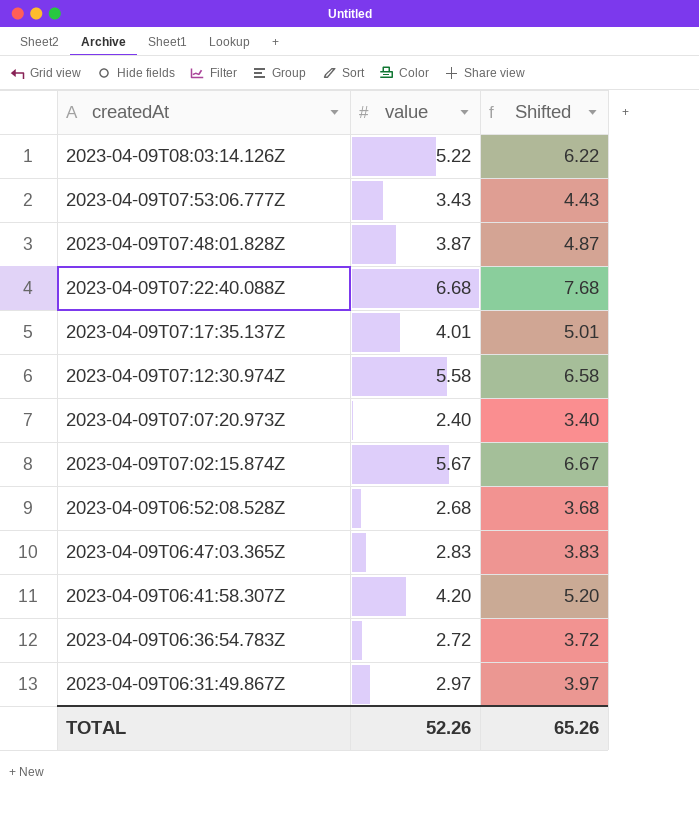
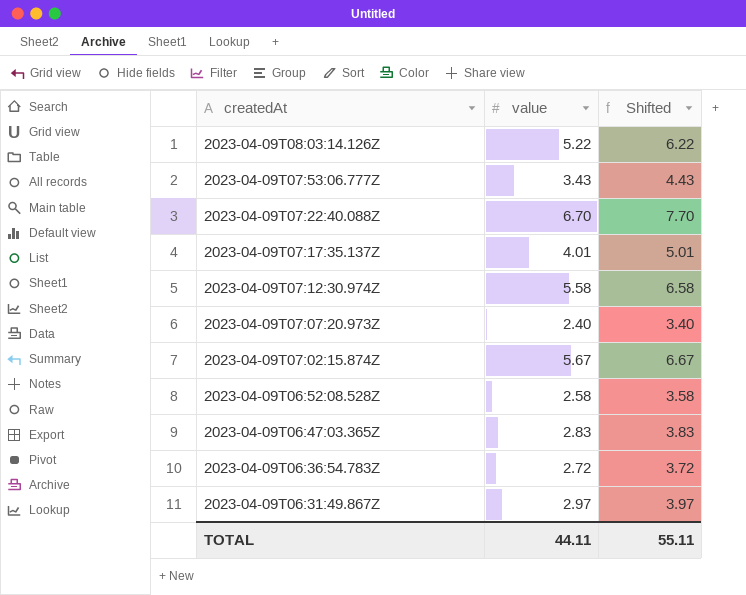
row 2023-04-09T07:48:01.828Z: 3.87 | 4.87 -> none
row 2023-04-09T06:41:58.307Z: 4.20 | 5.20 -> none
2023-04-09T07:22:40.088Z | value: 6.68 -> 6.70
2023-04-09T07:22:40.088Z | Shifted: 7.68 -> 7.70
2023-04-09T06:52:08.528Z | value: 2.68 -> 2.58
2023-04-09T06:52:08.528Z | Shifted: 3.68 -> 3.58
TOTAL | value: 52.26 -> 44.11
TOTAL | Shifted: 65.26 -> 55.11

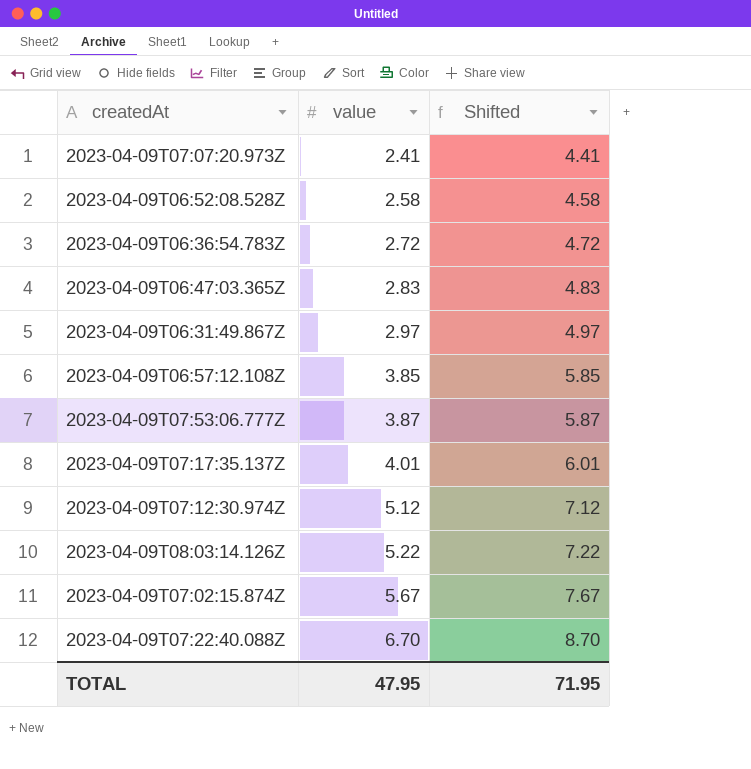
row order: createdAt descending -> value ascending
column Shifted | formula: [value] + 1 -> [value] + 2
2023-04-09T07:07:20.973Z | value: 2.40 -> 2.41
row 2023-04-09T06:57:12.108Z: none -> 3.85 | 5.85
2023-04-09T07:53:06.777Z | value: 3.43 -> 3.87
2023-04-09T07:12:30.974Z | value: 5.58 -> 5.12
TOTAL | value: 44.11 -> 47.95
TOTAL | Shifted: 55.11 -> 71.95

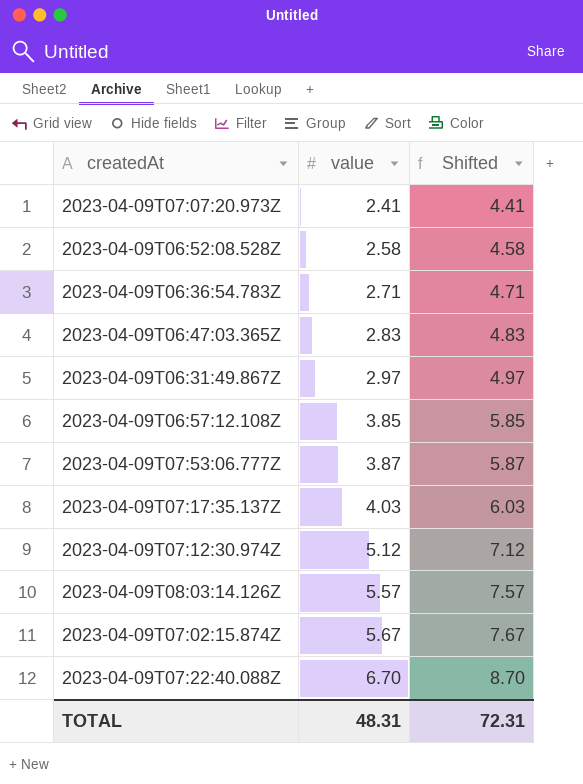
2023-04-09T06:36:54.783Z | value: 2.72 -> 2.71
2023-04-09T06:36:54.783Z | Shifted: 4.72 -> 4.71
2023-04-09T07:17:35.137Z | value: 4.01 -> 4.03
2023-04-09T07:17:35.137Z | Shifted: 6.01 -> 6.03
2023-04-09T08:03:14.126Z | value: 5.22 -> 5.57
2023-04-09T08:03:14.126Z | Shifted: 7.22 -> 7.57
TOTAL | value: 47.95 -> 48.31
TOTAL | Shifted: 71.95 -> 72.31

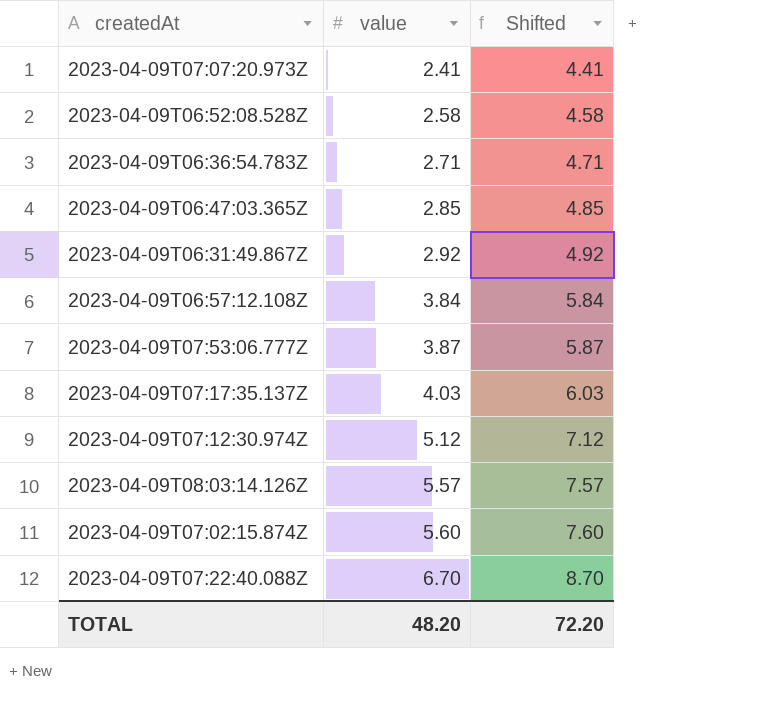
2023-04-09T06:47:03.365Z | value: 2.83 -> 2.85
2023-04-09T06:47:03.365Z | Shifted: 4.83 -> 4.85
2023-04-09T06:31:49.867Z | value: 2.97 -> 2.92
2023-04-09T06:31:49.867Z | Shifted: 4.97 -> 4.92
2023-04-09T06:57:12.108Z | value: 3.85 -> 3.84
2023-04-09T06:57:12.108Z | Shifted: 5.85 -> 5.84
2023-04-09T07:02:15.874Z | value: 5.67 -> 5.60
2023-04-09T07:02:15.874Z | Shifted: 7.67 -> 7.60
TOTAL | value: 48.31 -> 48.20
TOTAL | Shifted: 72.31 -> 72.20

